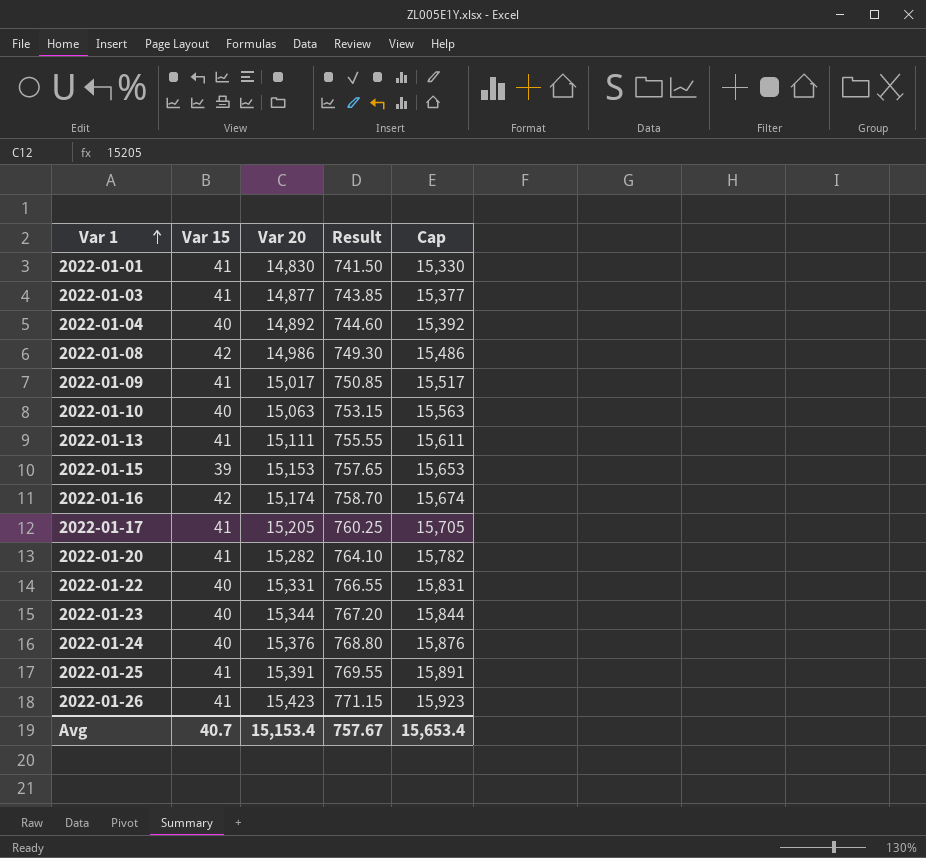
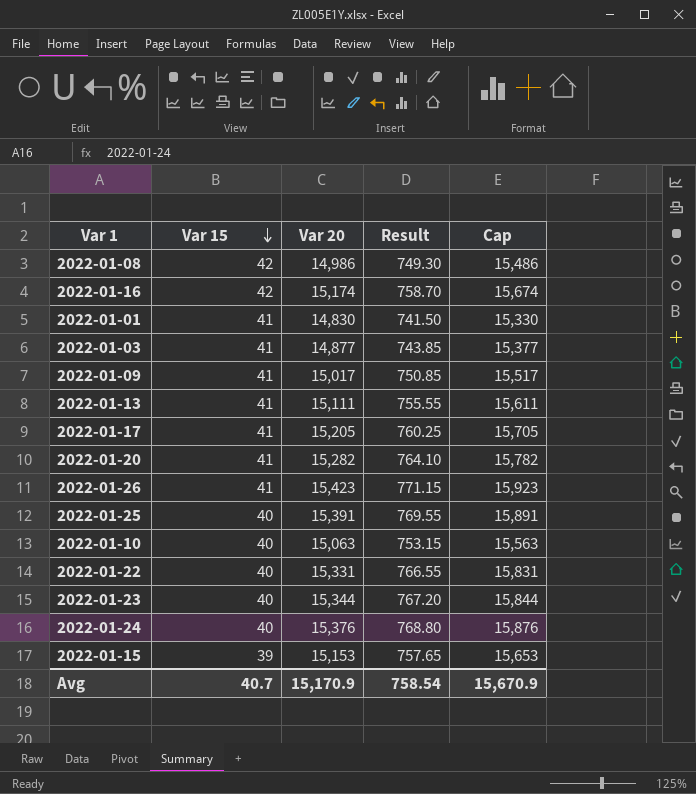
row order: Var 1 ascending -> Var 15 descending
row 2022-01-04: 40 | 14,892 | 744.60 | 15,392 -> none
2022-01-25 | Var 15: 41 -> 40
Avg | Var 20: 15,153.4 -> 15,170.9
Avg | Result: 757.67 -> 758.54
Avg | Cap: 15,653.4 -> 15,670.9

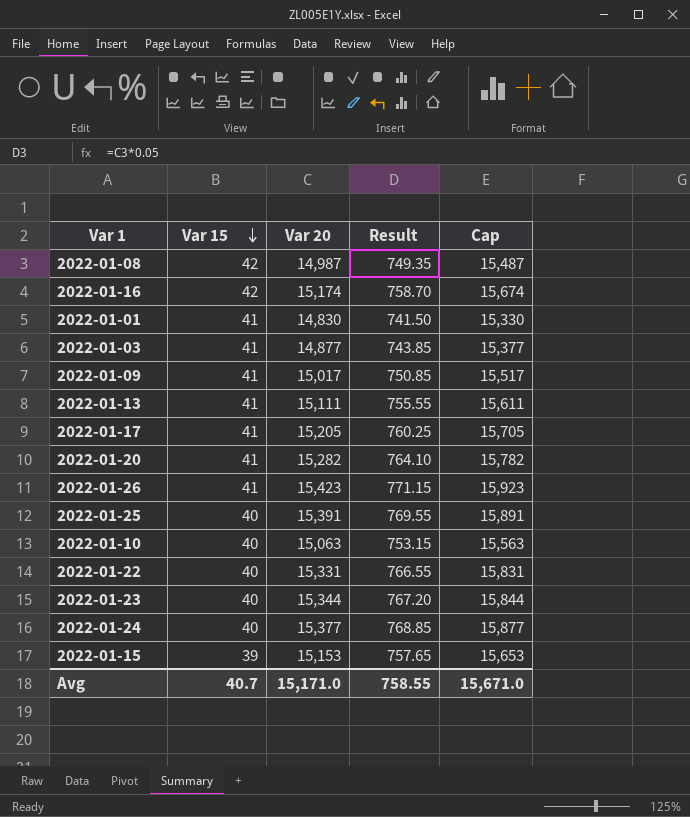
2022-01-08 | Var 20: 14,986 -> 14,987
2022-01-08 | Result: 749.30 -> 749.35
2022-01-08 | Cap: 15,486 -> 15,487
2022-01-24 | Var 20: 15,376 -> 15,377
2022-01-24 | Result: 768.80 -> 768.85
2022-01-24 | Cap: 15,876 -> 15,877
Avg | Var 20: 15,170.9 -> 15,171.0
Avg | Result: 758.54 -> 758.55
Avg | Cap: 15,670.9 -> 15,671.0

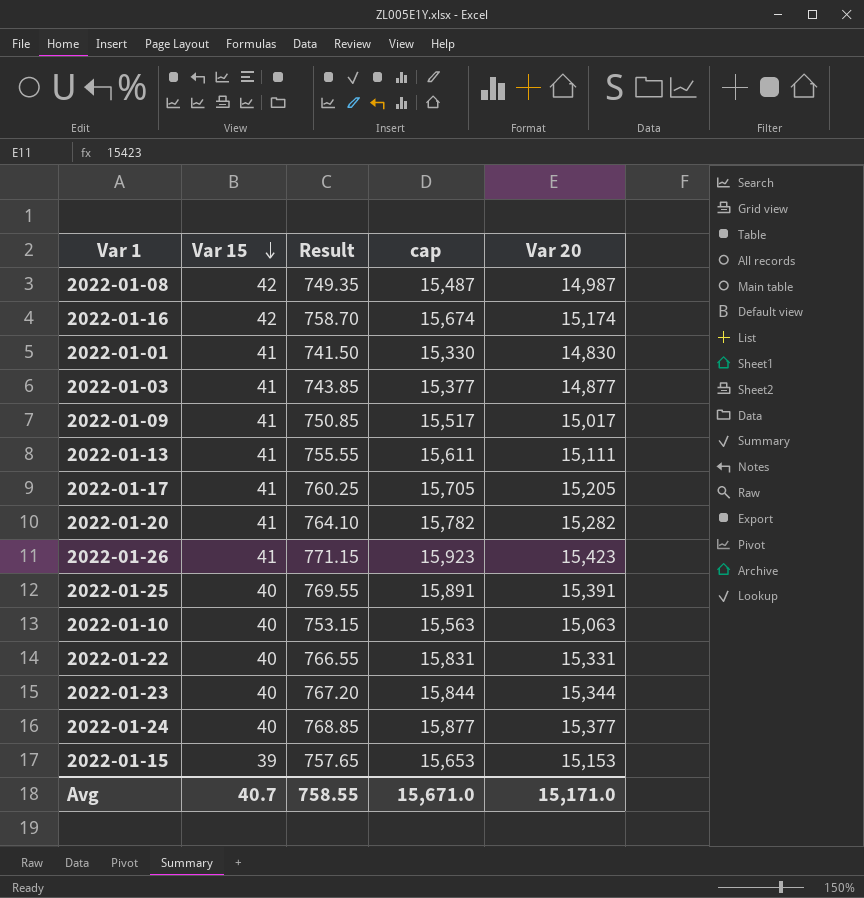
column name: Cap -> cap
column Var 20 | position: 3 -> 5

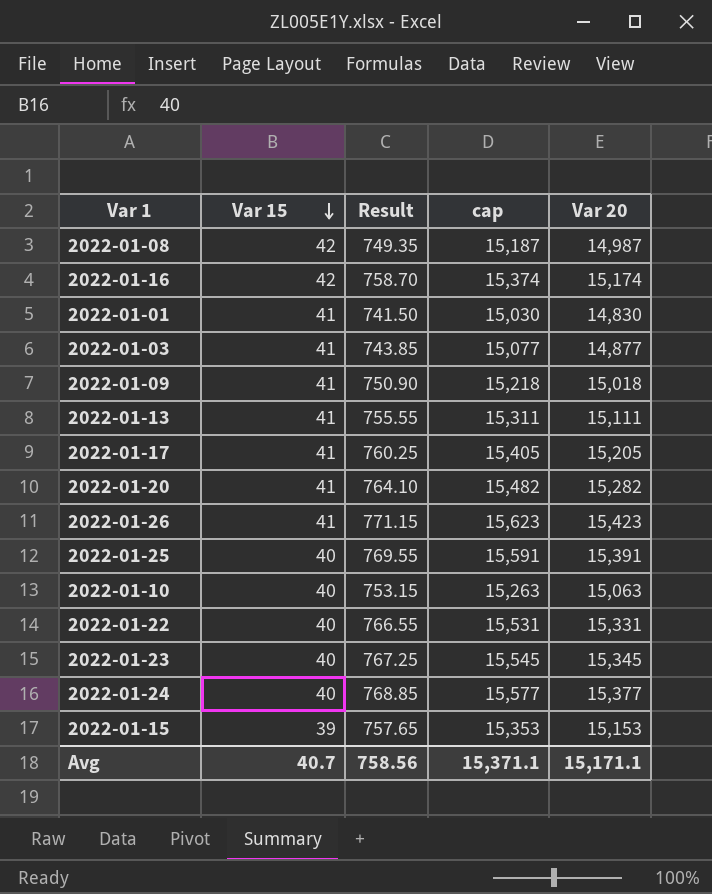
column cap | formula: [Var 20] + 500 -> [Var 20] + 200
2022-01-09 | Result: 750.85 -> 750.90
2022-01-09 | Var 20: 15,017 -> 15,018
2022-01-23 | Result: 767.20 -> 767.25
2022-01-23 | Var 20: 15,344 -> 15,345
Avg | Result: 758.55 -> 758.56
Avg | cap: 15,671.0 -> 15,371.1
Avg | Var 20: 15,171.0 -> 15,171.1

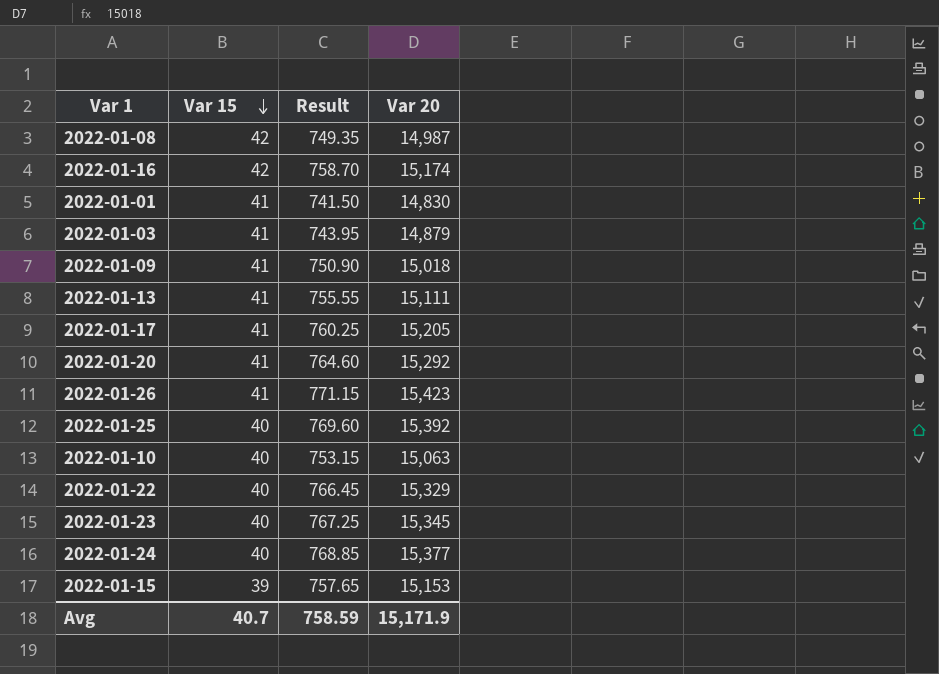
column cap | formula: [Var 20] + 200 -> none
2022-01-03 | Result: 743.85 -> 743.95
2022-01-03 | Var 20: 14,877 -> 14,879
2022-01-20 | Result: 764.10 -> 764.60
2022-01-20 | Var 20: 15,282 -> 15,292
2022-01-25 | Result: 769.55 -> 769.60
2022-01-25 | Var 20: 15,391 -> 15,392
2022-01-22 | Result: 766.55 -> 766.45
2022-01-22 | Var 20: 15,331 -> 15,329
Avg | Result: 758.56 -> 758.59
Avg | Var 20: 15,171.1 -> 15,171.9

